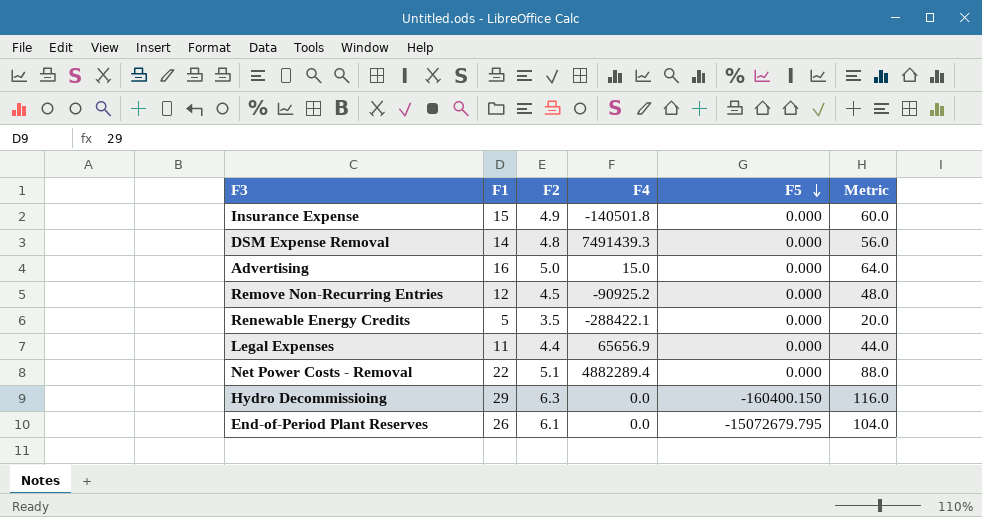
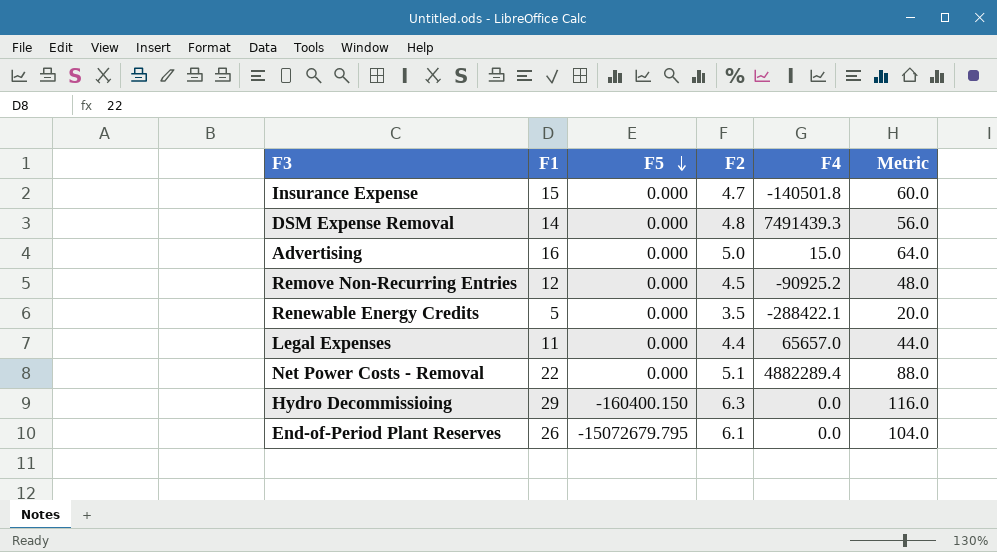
column F5 | position: 5 -> 3
Insurance Expense | F2: 4.9 -> 4.7
Legal Expenses | F4: 65656.9 -> 65657.0

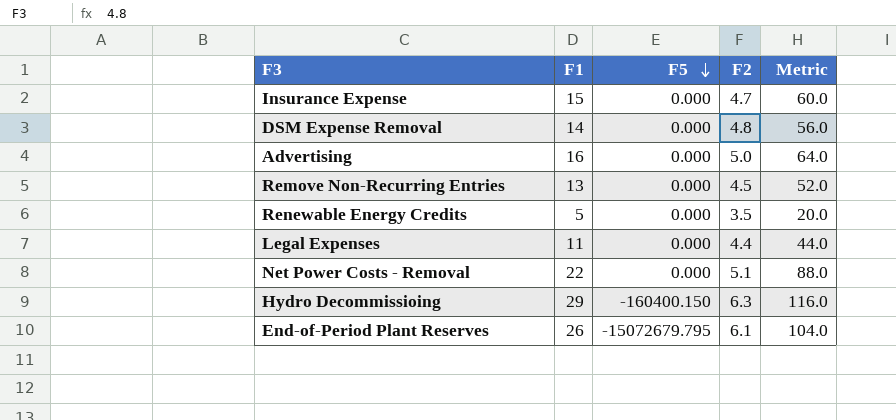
column F4 | position: 5 -> none
Remove Non-Recurring Entries | F1: 12 -> 13
Remove Non-Recurring Entries | Metric: 48.0 -> 52.0

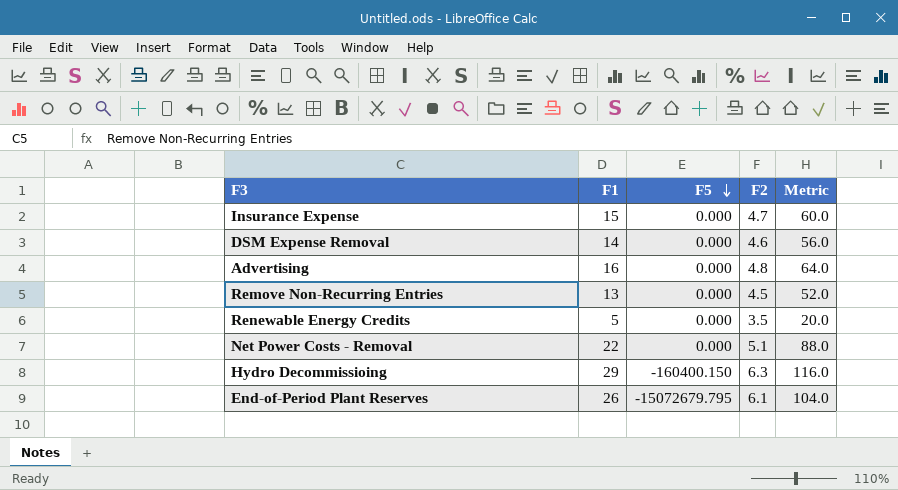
row Legal Expenses: 11 | 0.000 | 4.4 | 44.0 -> none
DSM Expense Removal | F2: 4.8 -> 4.6
Advertising | F2: 5.0 -> 4.8

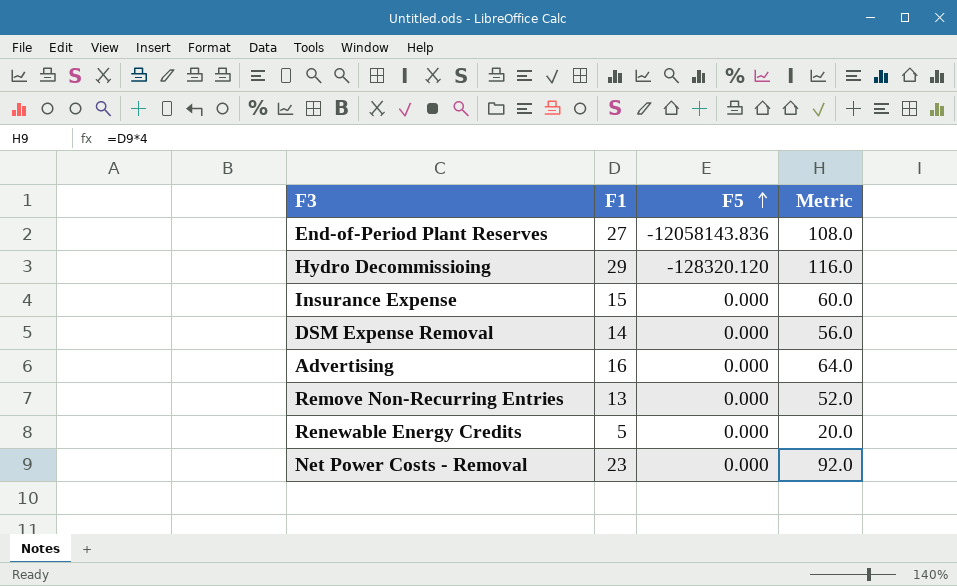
row order: F5 descending -> F5 ascending
column F2 | position: 4 -> none
End-of-Period Plant Reserves | F1: 26 -> 27
End-of-Period Plant Reserves | F5: -15072679.795 -> -12058143.836
End-of-Period Plant Reserves | Metric: 104.0 -> 108.0
Hydro Decommissioing | F5: -160400.150 -> -128320.120
Net Power Costs - Removal | F1: 22 -> 23
Net Power Costs - Removal | Metric: 88.0 -> 92.0

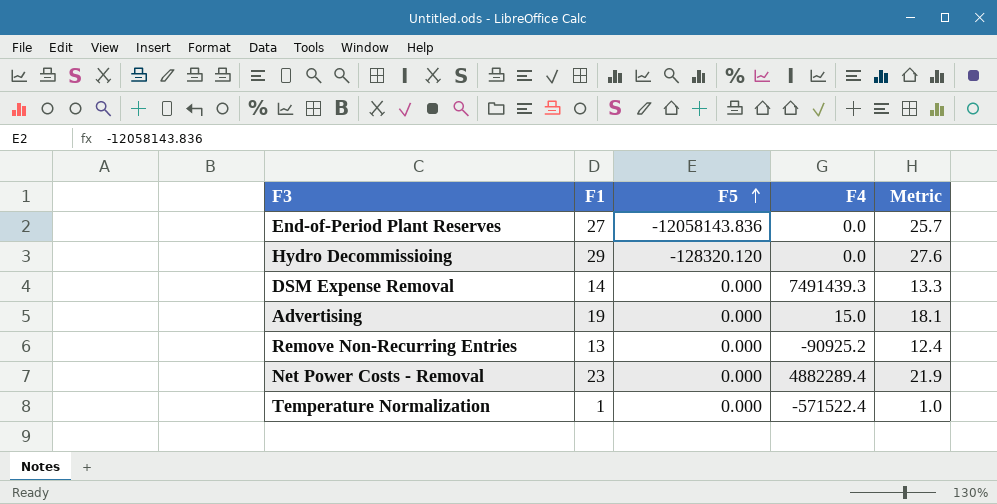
column F4 | position: none -> 4
column Metric | formula: [F1] * 4 -> [F1] * 0.95
row Insurance Expense: 15 | 0.000 | 60.0 -> none
row Renewable Energy Credits: 5 | 0.000 | 20.0 -> none
Advertising | F1: 16 -> 19
row Temperature Normalization: none -> 1 | 0.000 | -571522.4 | 1.0

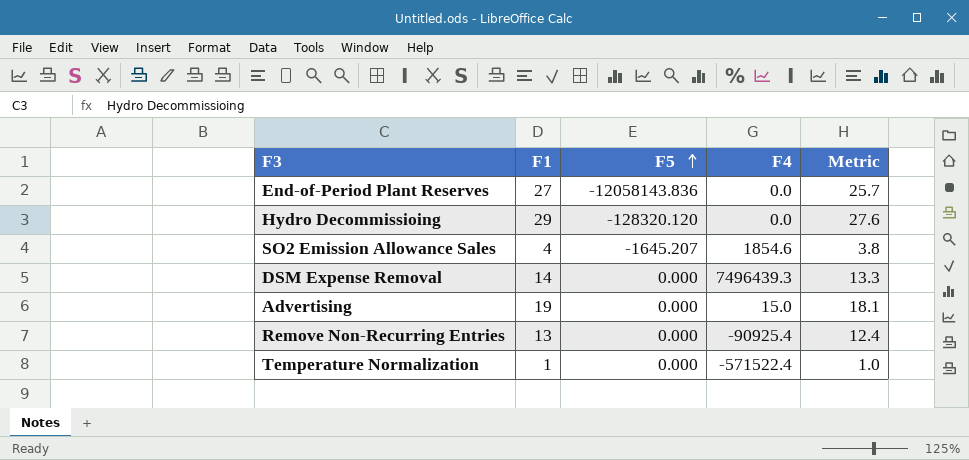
row Net Power Costs - Removal: 23 | 0.000 | 4882289.4 | 21.9 -> none
row SO2 Emission Allowance Sales: none -> 4 | -1645.207 | 1854.6 | 3.8
DSM Expense Removal | F4: 7491439.3 -> 7496439.3
Remove Non-Recurring Entries | F4: -90925.2 -> -90925.4

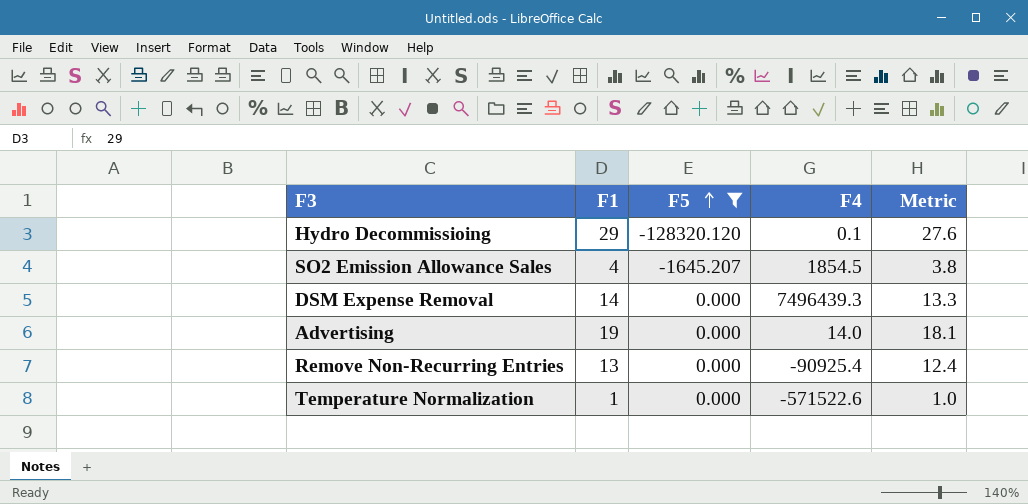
filter: none -> F5 != -12058143.836
Hydro Decommissioing | F4: 0.0 -> 0.1
SO2 Emission Allowance Sales | F4: 1854.6 -> 1854.5
Advertising | F4: 15.0 -> 14.0
Temperature Normalization | F4: -571522.4 -> -571522.6

